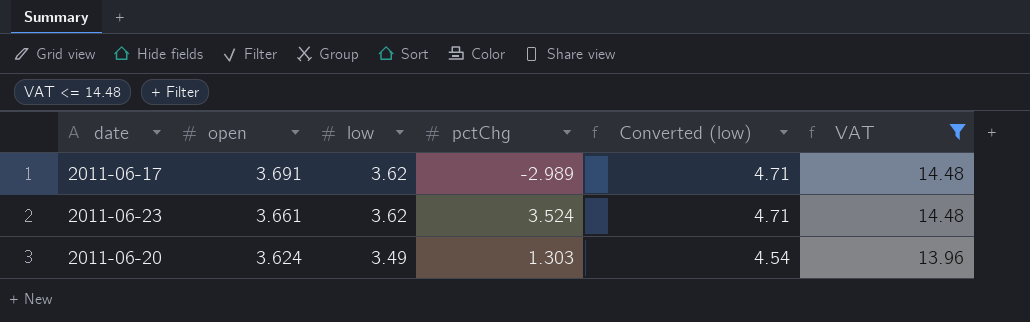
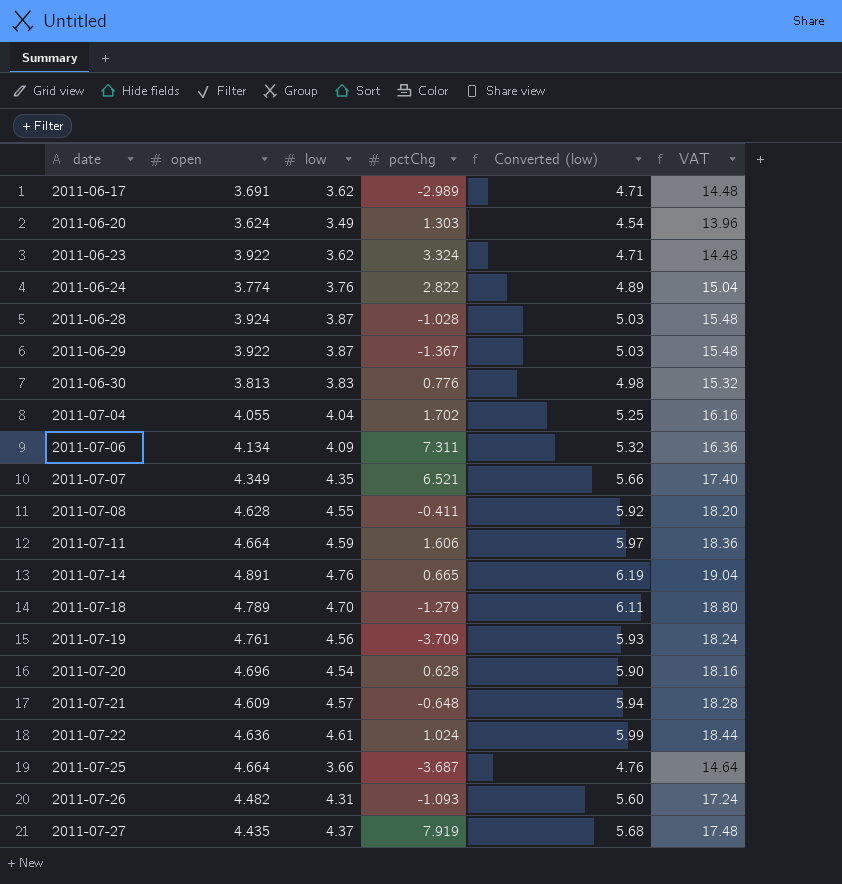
filter: VAT <= 14.48 -> none
row order: open descending -> date ascending
2011-06-23 | open: 3.661 -> 3.922
2011-06-23 | pctChg: 3.524 -> 3.324

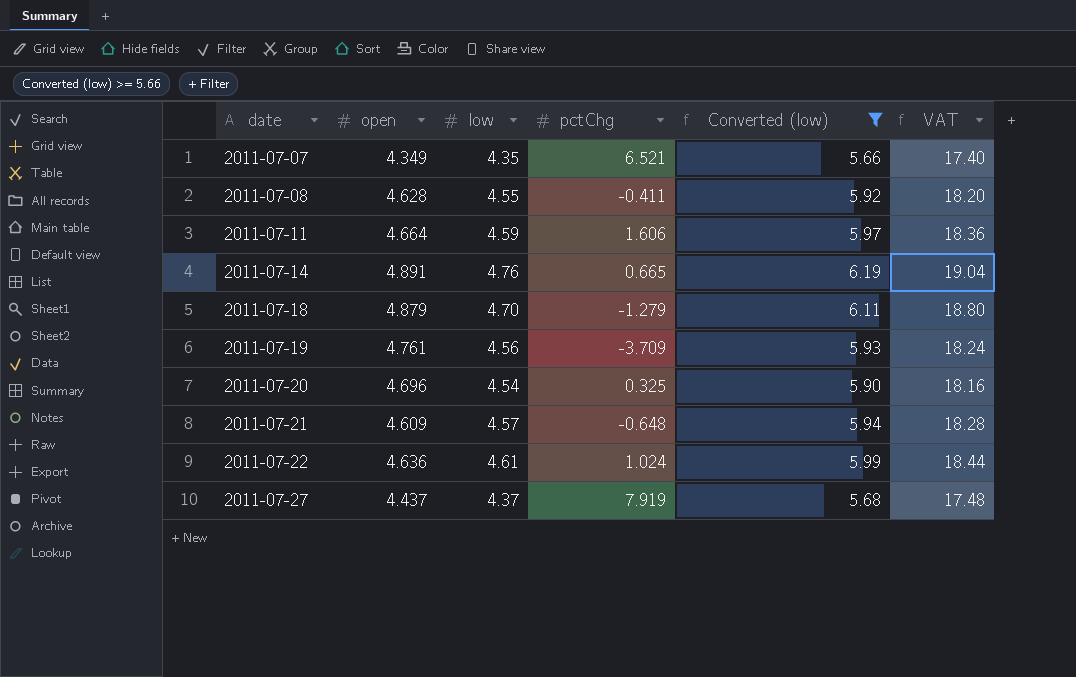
filter: none -> Converted (low) >= 5.66
2011-07-18 | open: 4.789 -> 4.879
2011-07-20 | pctChg: 0.628 -> 0.325
2011-07-27 | open: 4.435 -> 4.437

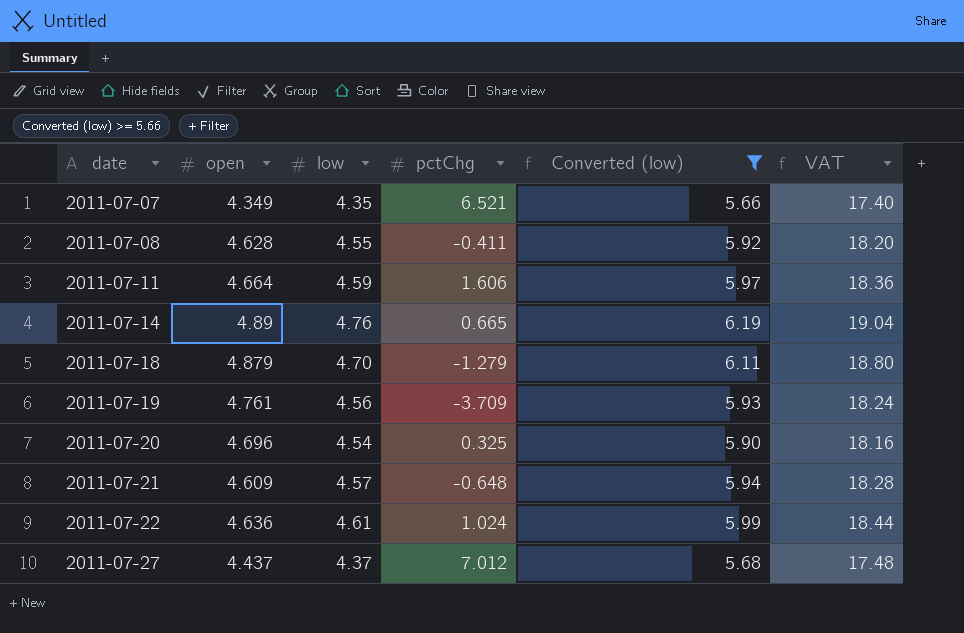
2011-07-14 | open: 4.891 -> 4.89
2011-07-27 | pctChg: 7.919 -> 7.012

